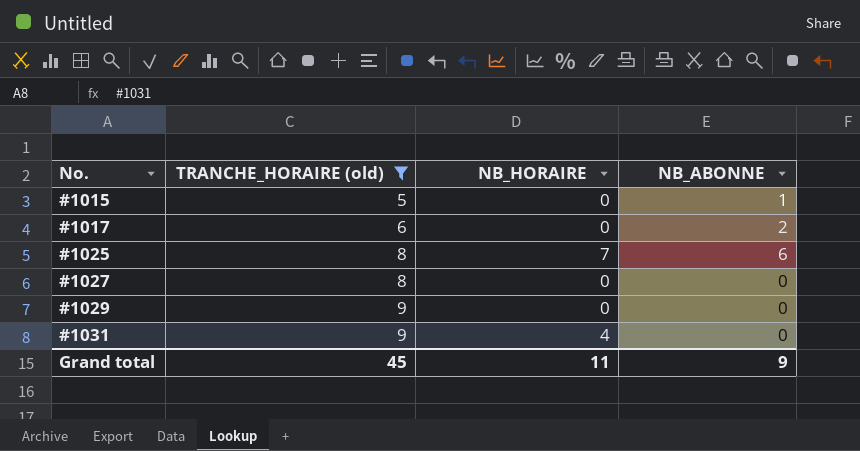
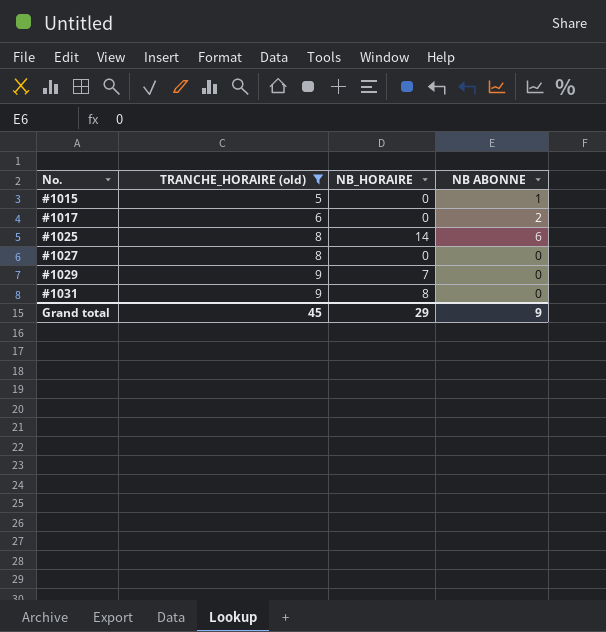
column name: NB_ABONNE -> NB ABONNE
#1025 | NB_HORAIRE: 7 -> 14
#1029 | NB_HORAIRE: 0 -> 7
#1031 | NB_HORAIRE: 4 -> 8
Grand total | NB_HORAIRE: 11 -> 29

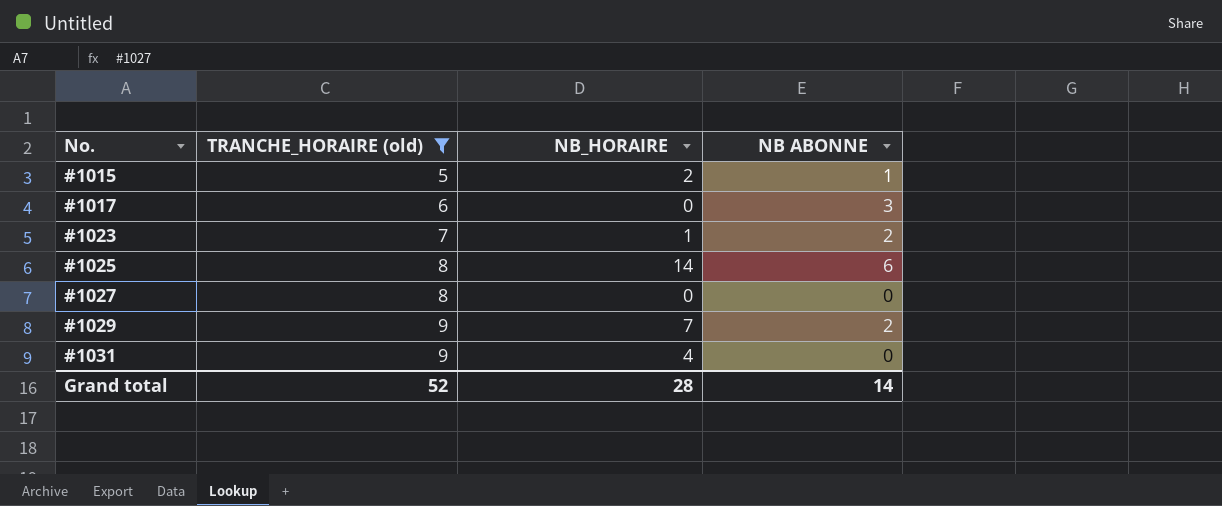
#1015 | NB_HORAIRE: 0 -> 2
#1017 | NB ABONNE: 2 -> 3
row #1023: none -> 7 | 1 | 2
#1029 | NB ABONNE: 0 -> 2
#1031 | NB_HORAIRE: 8 -> 4
Grand total | TRANCHE_HORAIRE (old): 45 -> 52
Grand total | NB_HORAIRE: 29 -> 28
Grand total | NB ABONNE: 9 -> 14

